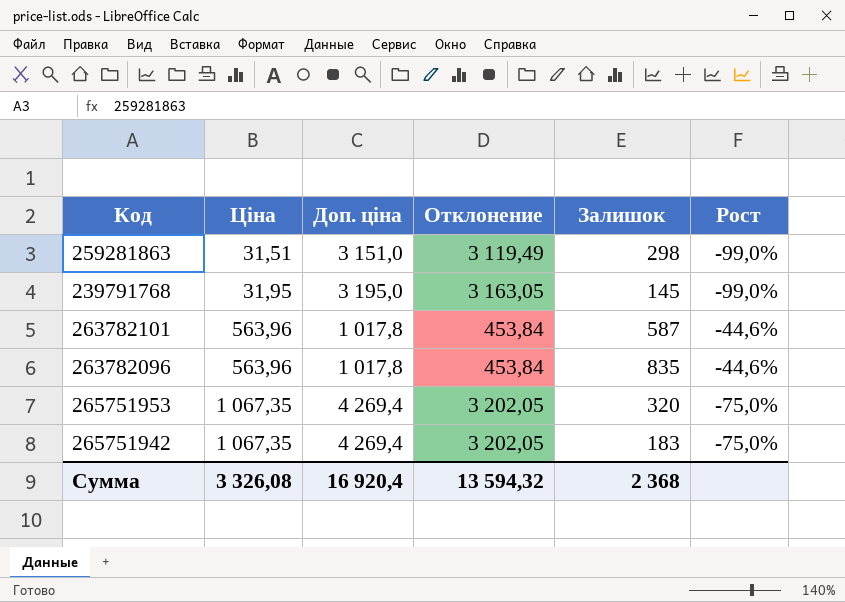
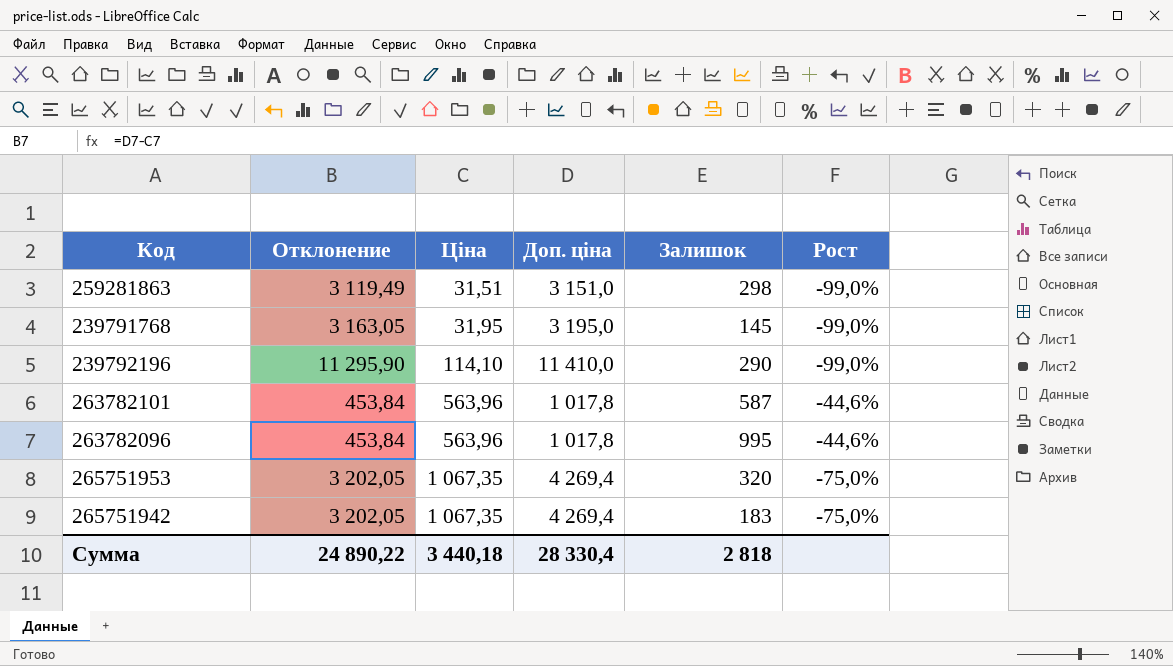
column Отклонение | position: 4 -> 2
row 239792196: none -> 11 295,90 | 114,10 | 11 410,0 | 290 | -99,0%
263782096 | Залишок: 835 -> 995
Сумма | Отклонение: 13 594,32 -> 24 890,22
Сумма | Ціна: 3 326,08 -> 3 440,18
Сумма | Доп. ціна: 16 920,4 -> 28 330,4
Сумма | Залишок: 2 368 -> 2 818

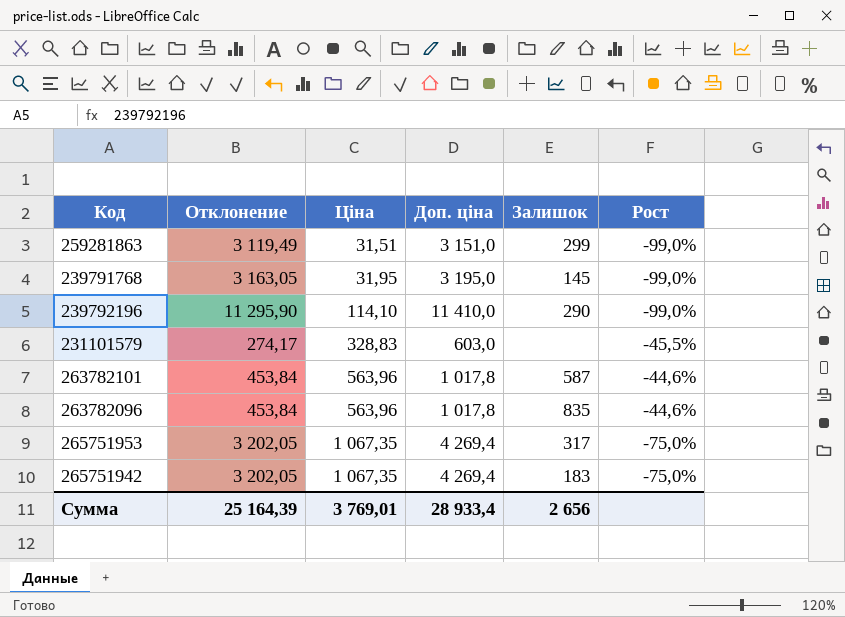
259281863 | Залишок: 298 -> 299
row 231101579: none -> 274,17 | 328,83 | 603,0 | none | -45,5%
263782096 | Залишок: 995 -> 835
265751953 | Залишок: 320 -> 317
Сумма | Отклонение: 24 890,22 -> 25 164,39
Сумма | Ціна: 3 440,18 -> 3 769,01
Сумма | Доп. ціна: 28 330,4 -> 28 933,4
Сумма | Залишок: 2 818 -> 2 656

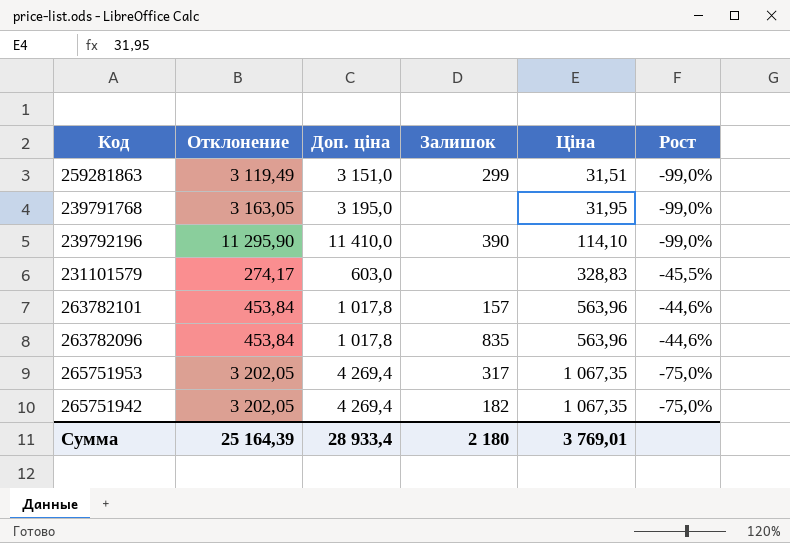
column Ціна | position: 3 -> 5
239791768 | Залишок: 145 -> none
239792196 | Залишок: 290 -> 390
263782101 | Залишок: 587 -> 157
265751942 | Залишок: 183 -> 182
Сумма | Залишок: 2 656 -> 2 180

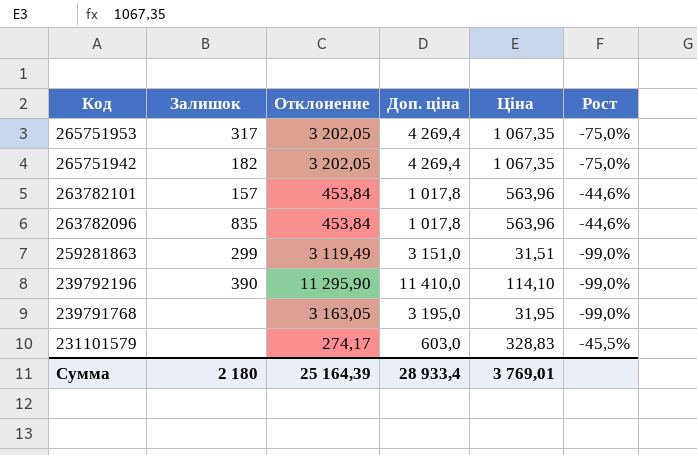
row order: Ціна ascending -> Код descending
column Залишок | position: 4 -> 2

